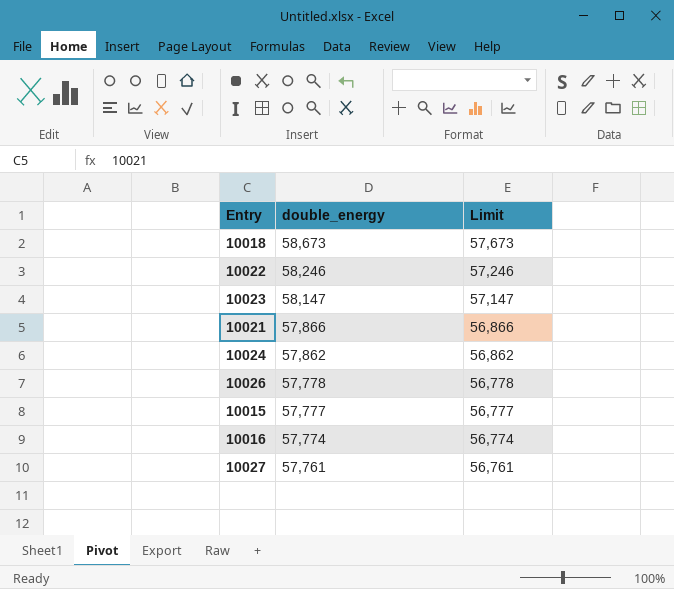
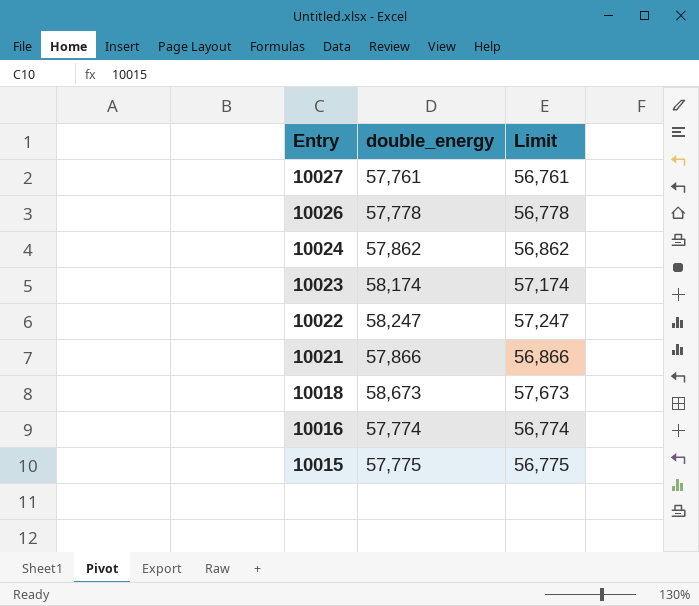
row order: double_energy descending -> Entry descending
10023 | double_energy: 58,147 -> 58,174
10023 | Limit: 57,147 -> 57,174
10022 | double_energy: 58,246 -> 58,247
10022 | Limit: 57,246 -> 57,247
10015 | double_energy: 57,777 -> 57,775
10015 | Limit: 56,777 -> 56,775

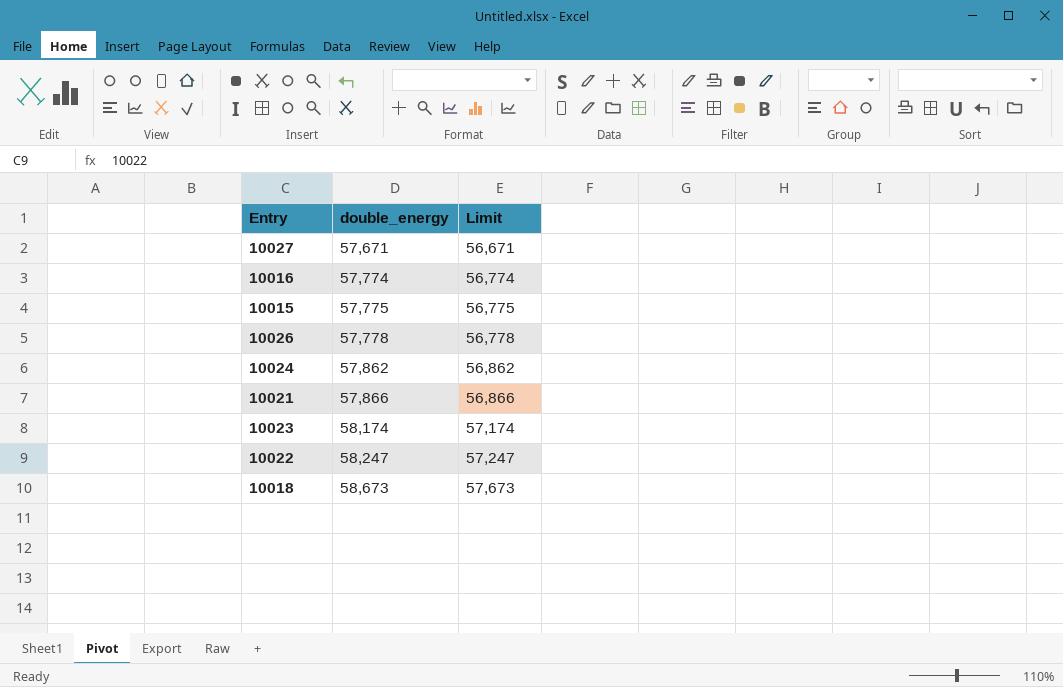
row order: Entry descending -> double_energy ascending
10027 | double_energy: 57,761 -> 57,671
10027 | Limit: 56,761 -> 56,671

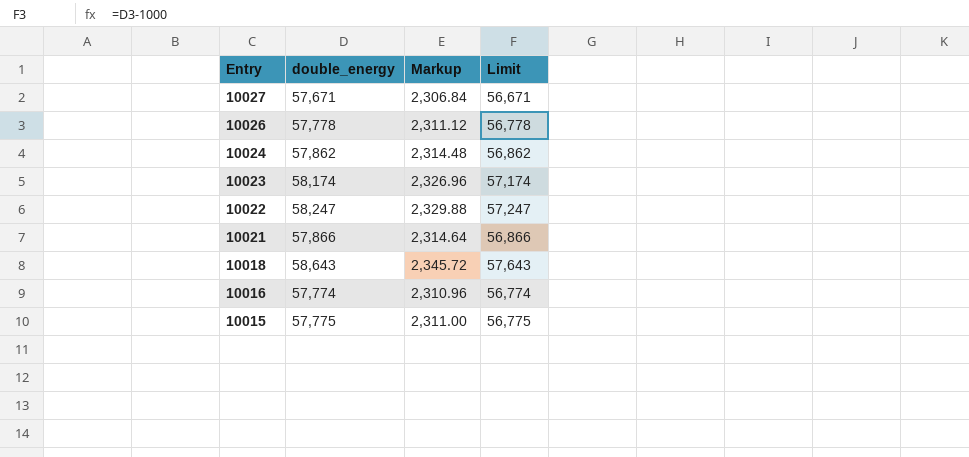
row order: double_energy ascending -> Entry descending
column Markup | formula: none -> [double_energy] * 0.04
10018 | double_energy: 58,673 -> 58,643
10018 | Limit: 57,673 -> 57,643

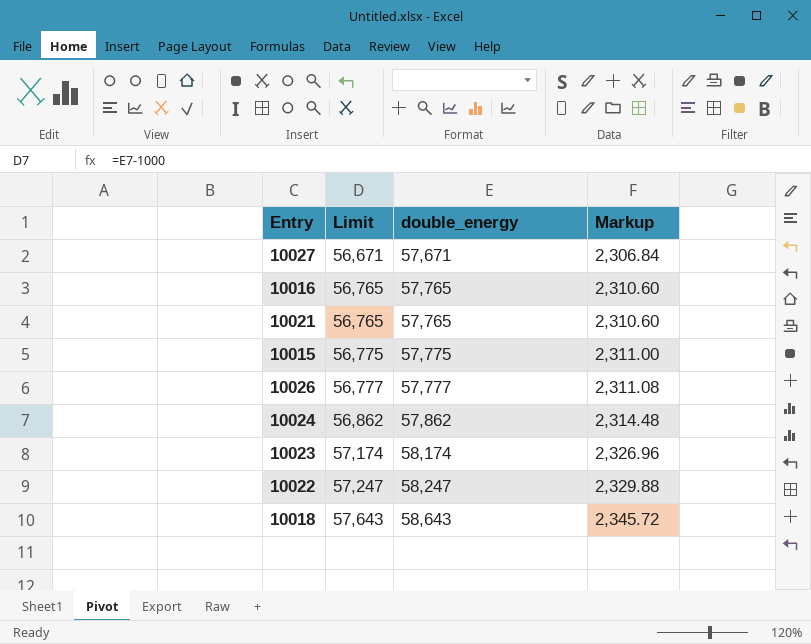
row order: Entry descending -> Limit ascending
column Limit | position: 4 -> 2
10016 | Limit: 56,774 -> 56,765
10016 | double_energy: 57,774 -> 57,765
10016 | Markup: 2,310.96 -> 2,310.60
10021 | Limit: 56,866 -> 56,765
10021 | double_energy: 57,866 -> 57,765
10021 | Markup: 2,314.64 -> 2,310.60
10026 | Limit: 56,778 -> 56,777
10026 | double_energy: 57,778 -> 57,777
10026 | Markup: 2,311.12 -> 2,311.08

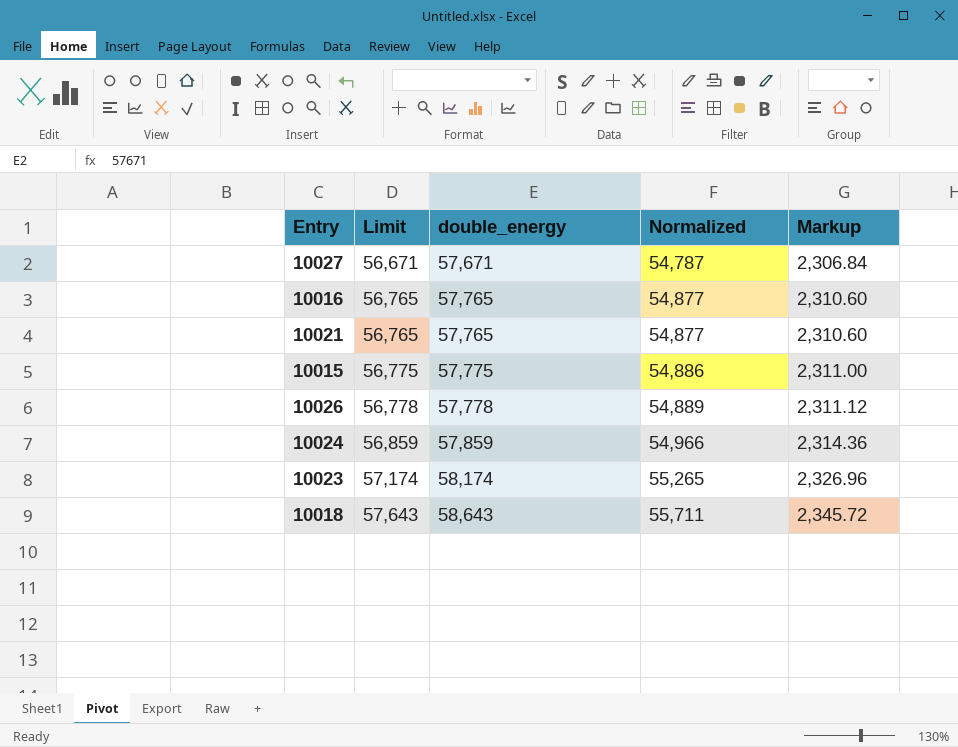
column Normalized | formula: none -> [double_energy] * 0.95
row 10022: 57,247 | 58,247 | 2,329.88 -> none
10026 | Limit: 56,777 -> 56,778
10026 | double_energy: 57,777 -> 57,778
10026 | Markup: 2,311.08 -> 2,311.12
10024 | Limit: 56,862 -> 56,859
10024 | double_energy: 57,862 -> 57,859
10024 | Markup: 2,314.48 -> 2,314.36

